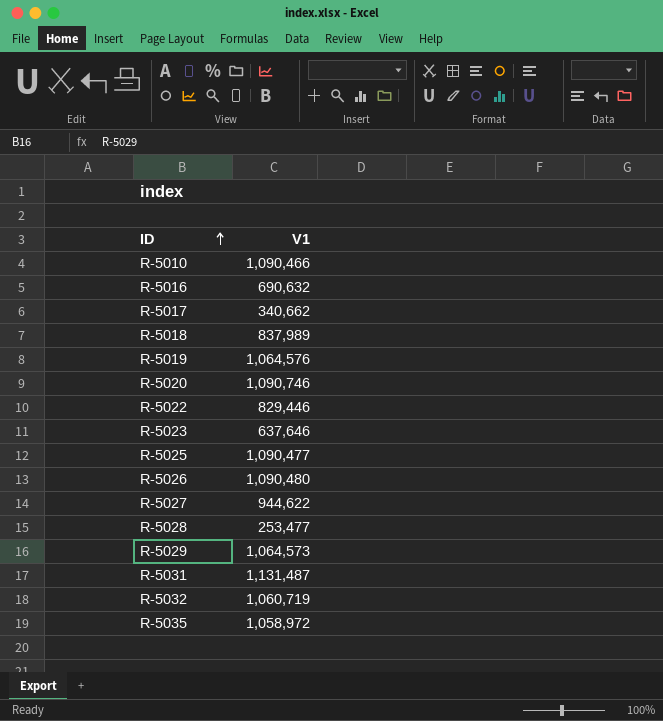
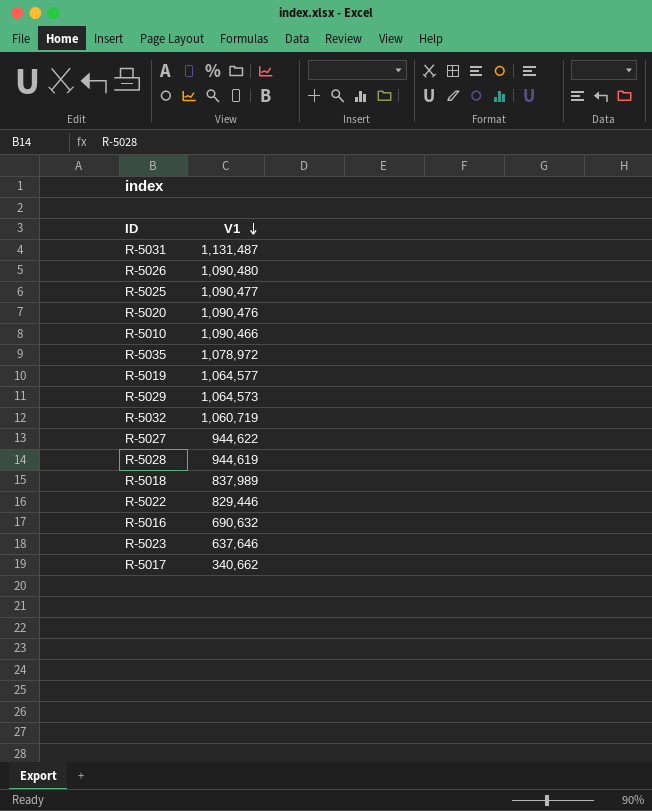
row order: ID ascending -> V1 descending
R-5020 | V1: 1,090,746 -> 1,090,476
R-5035 | V1: 1,058,972 -> 1,078,972
R-5019 | V1: 1,064,576 -> 1,064,577
R-5028 | V1: 253,477 -> 944,619

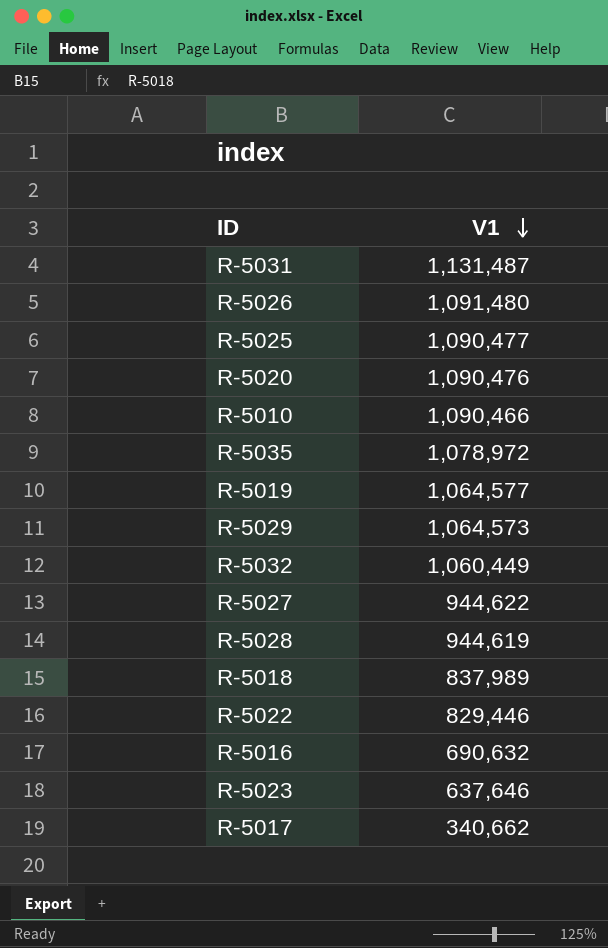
R-5026 | V1: 1,090,480 -> 1,091,480
R-5032 | V1: 1,060,719 -> 1,060,449

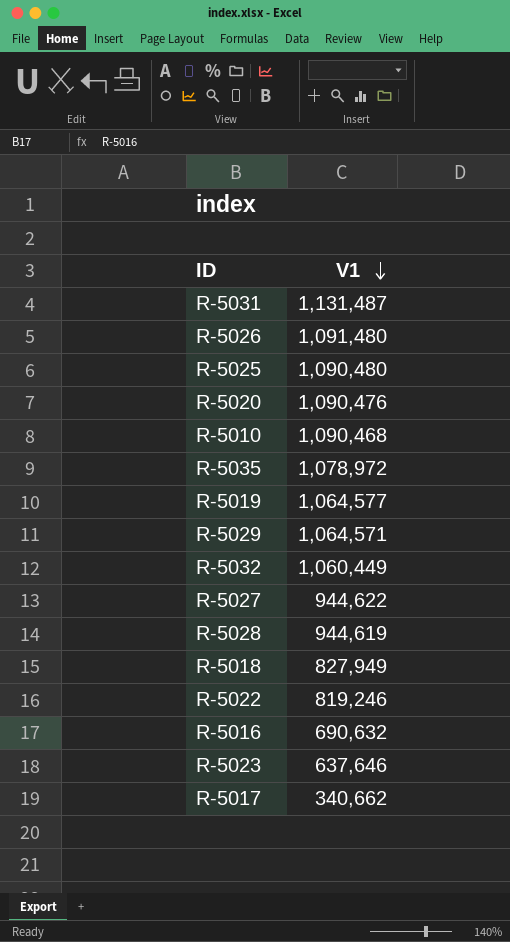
R-5025 | V1: 1,090,477 -> 1,090,480
R-5010 | V1: 1,090,466 -> 1,090,468
R-5029 | V1: 1,064,573 -> 1,064,571
R-5018 | V1: 837,989 -> 827,949
R-5022 | V1: 829,446 -> 819,246

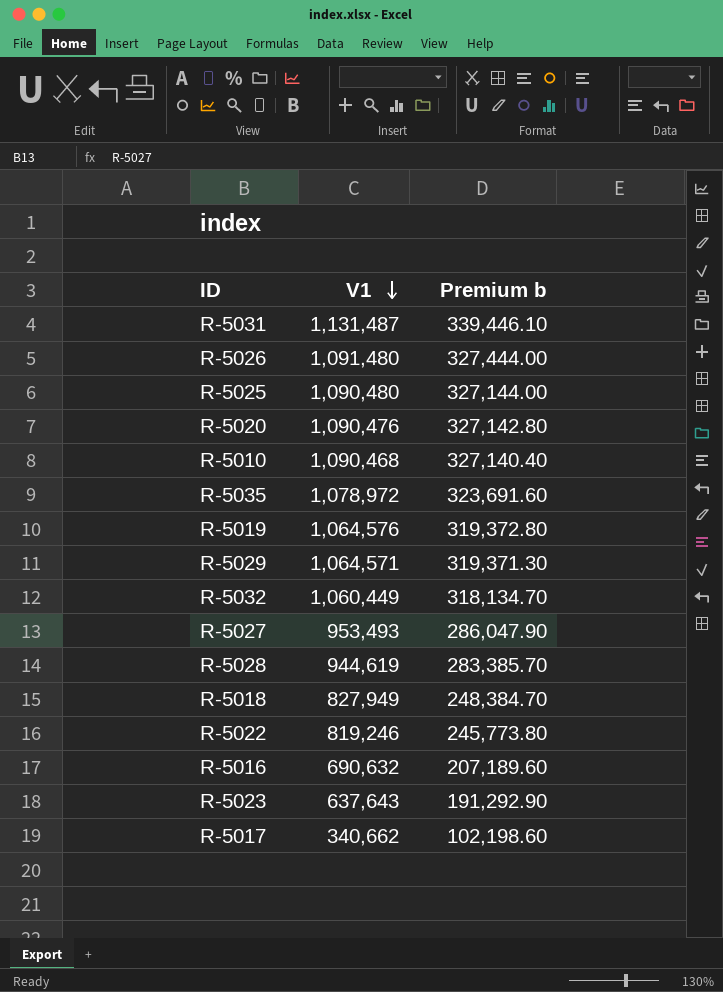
column Premium b | formula: none -> [V1] * 0.3
R-5019 | V1: 1,064,577 -> 1,064,576
R-5027 | V1: 944,622 -> 953,493
R-5023 | V1: 637,646 -> 637,643

